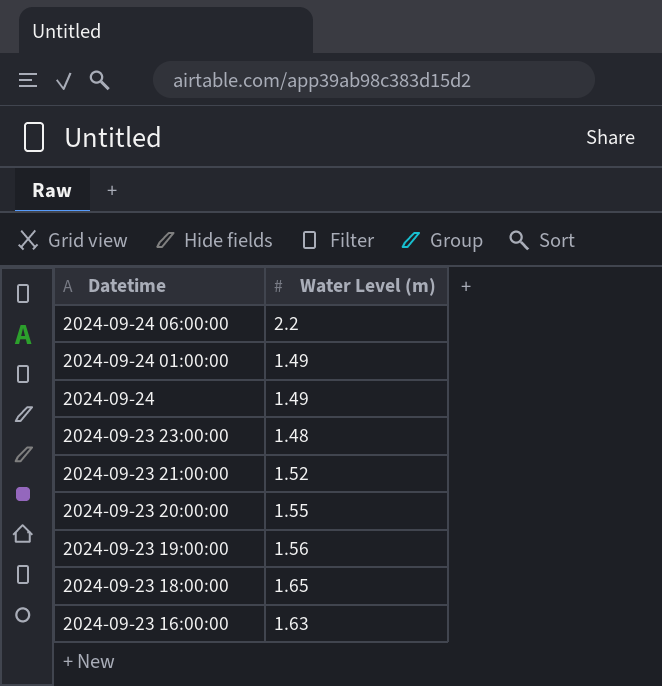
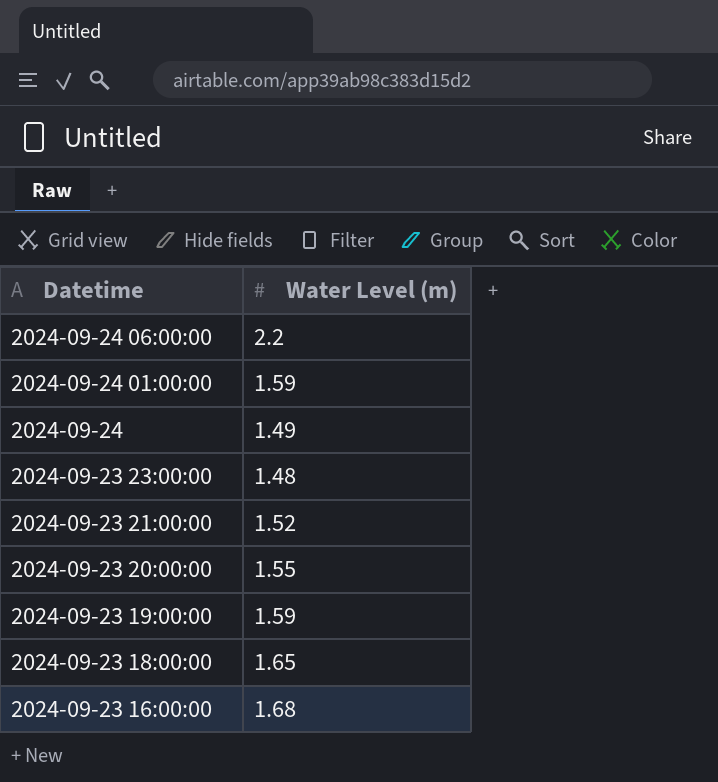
2024-09-24 01:00:00 | Water Level (m): 1.49 -> 1.59
2024-09-23 19:00:00 | Water Level (m): 1.56 -> 1.59
2024-09-23 16:00:00 | Water Level (m): 1.63 -> 1.68

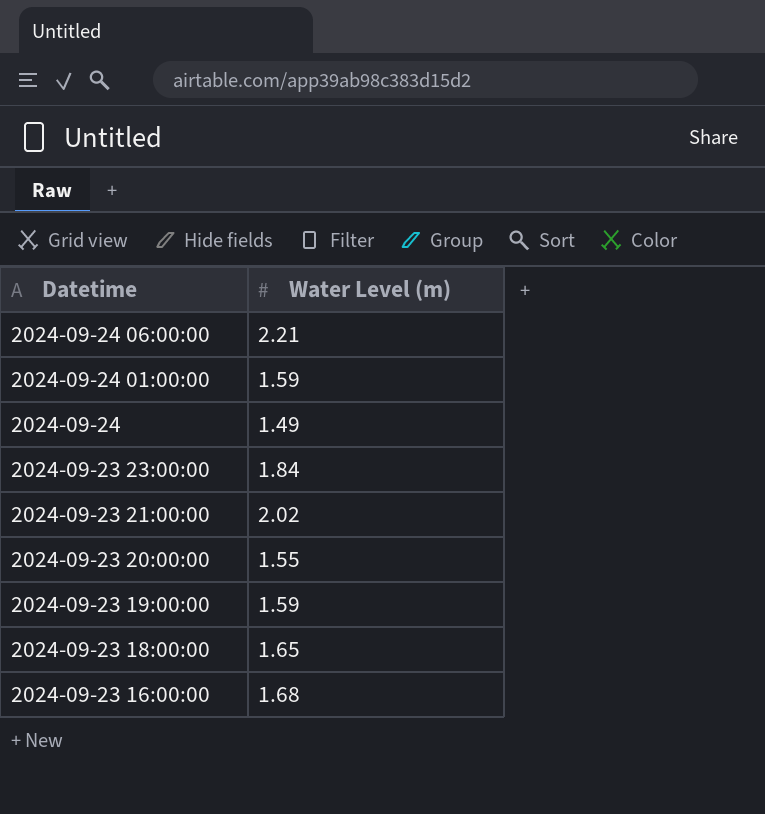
2024-09-24 06:00:00 | Water Level (m): 2.2 -> 2.21
2024-09-23 23:00:00 | Water Level (m): 1.48 -> 1.84
2024-09-23 21:00:00 | Water Level (m): 1.52 -> 2.02

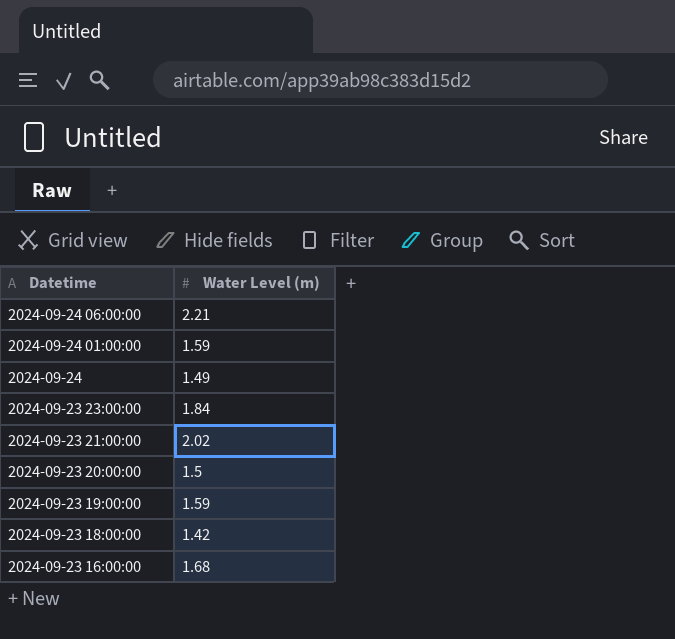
2024-09-23 20:00:00 | Water Level (m): 1.55 -> 1.5
2024-09-23 18:00:00 | Water Level (m): 1.65 -> 1.42

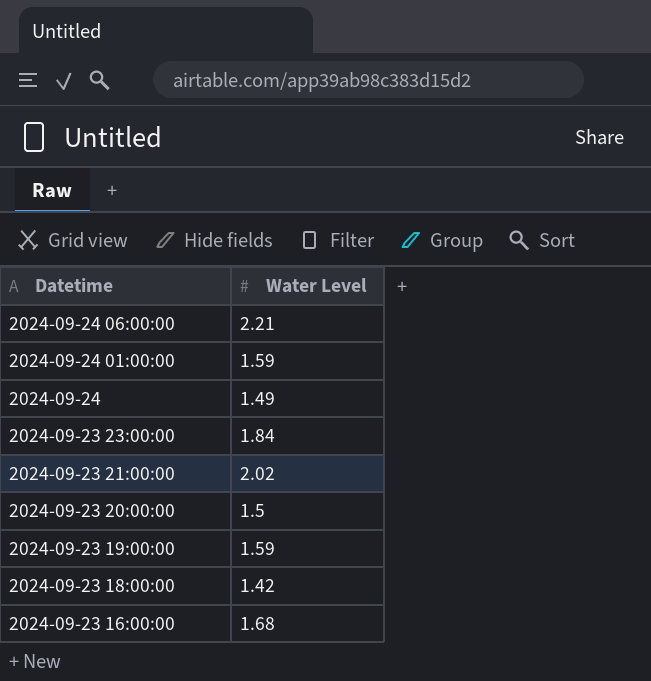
column name: Water Level (m) -> Water Level

